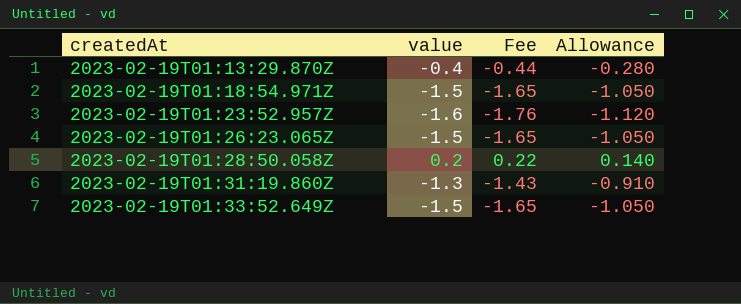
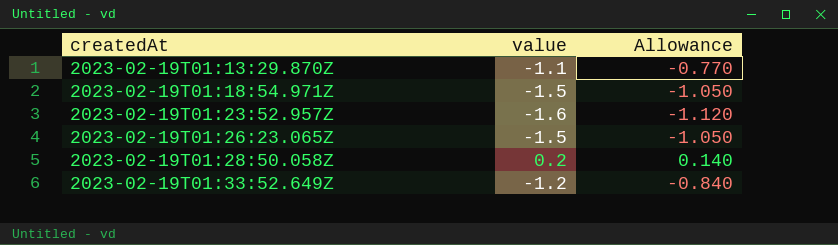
column Fee | formula: [value] * 1.1 -> none
row 2023-02-19T01:31:19.860Z: -1.3 | -1.43 | -0.910 -> none
2023-02-19T01:13:29.870Z | value: -0.4 -> -1.1
2023-02-19T01:13:29.870Z | Allowance: -0.280 -> -0.770
2023-02-19T01:33:52.649Z | value: -1.5 -> -1.2
2023-02-19T01:33:52.649Z | Allowance: -1.050 -> -0.840

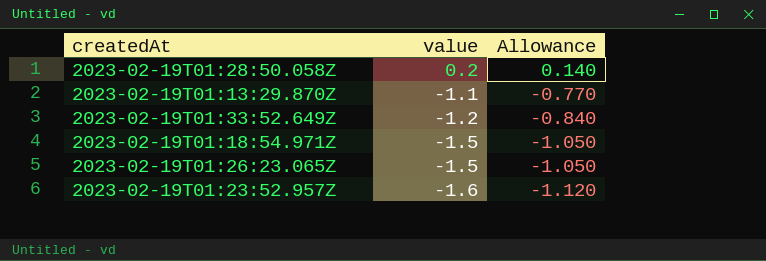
row order: createdAt ascending -> value descending

